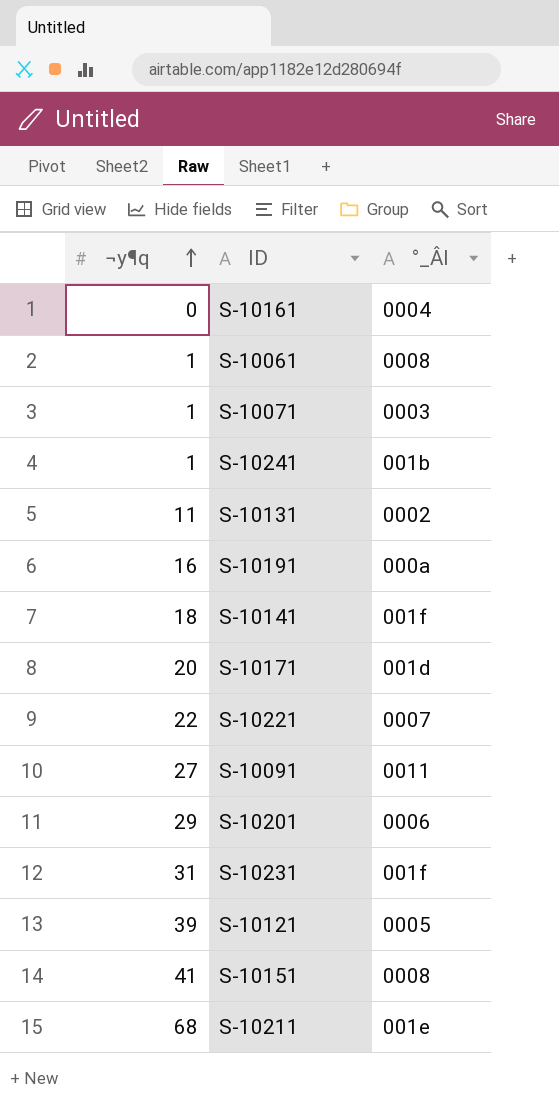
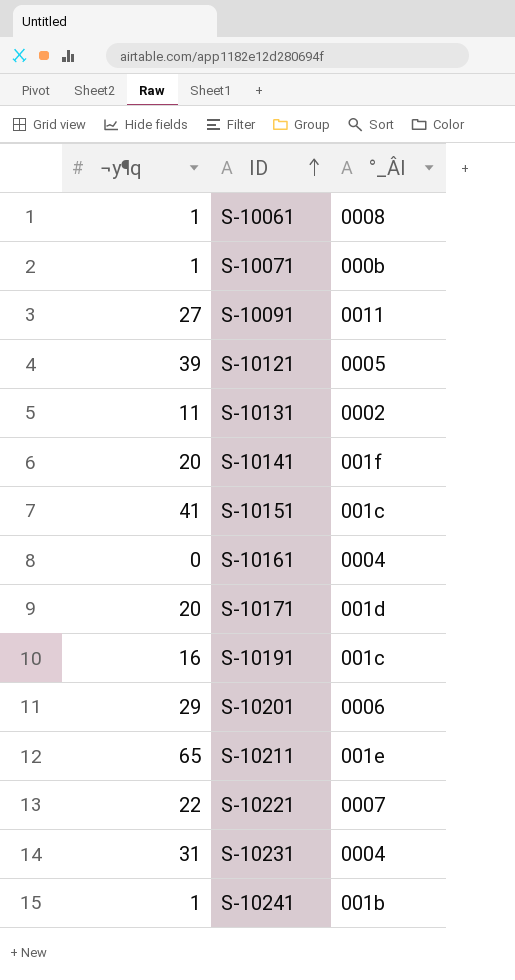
row order: ¬y¶q ascending -> ID ascending
S-10071 | °_ÂI: 0003 -> 000b
S-10141 | ¬y¶q: 18 -> 20
S-10151 | °_ÂI: 0008 -> 001c
S-10191 | °_ÂI: 000a -> 001c
S-10211 | ¬y¶q: 68 -> 65
S-10231 | °_ÂI: 001f -> 0004

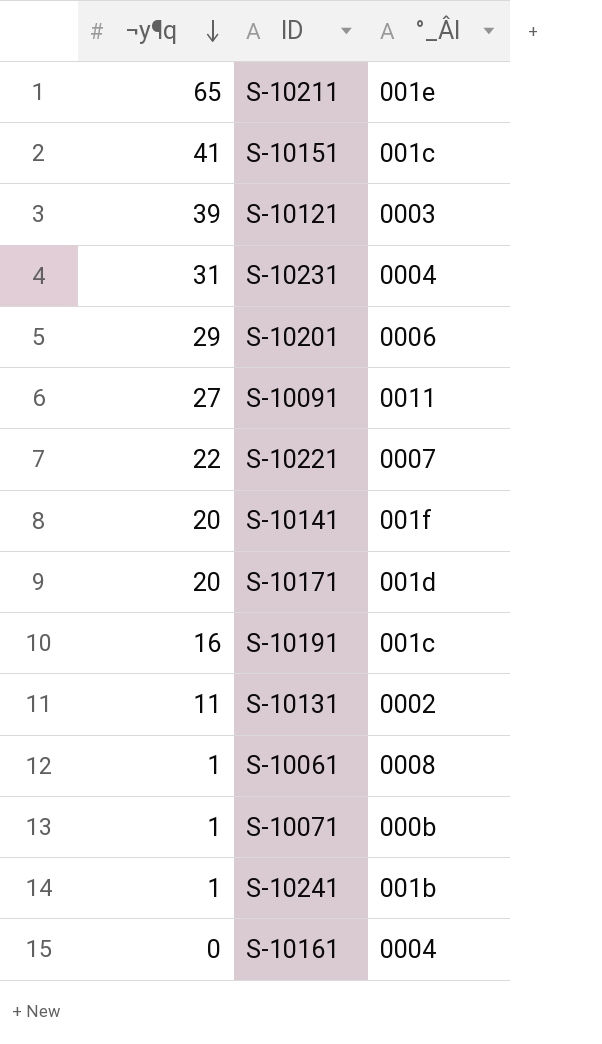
row order: ID ascending -> ¬y¶q descending
S-10121 | °_ÂI: 0005 -> 0003

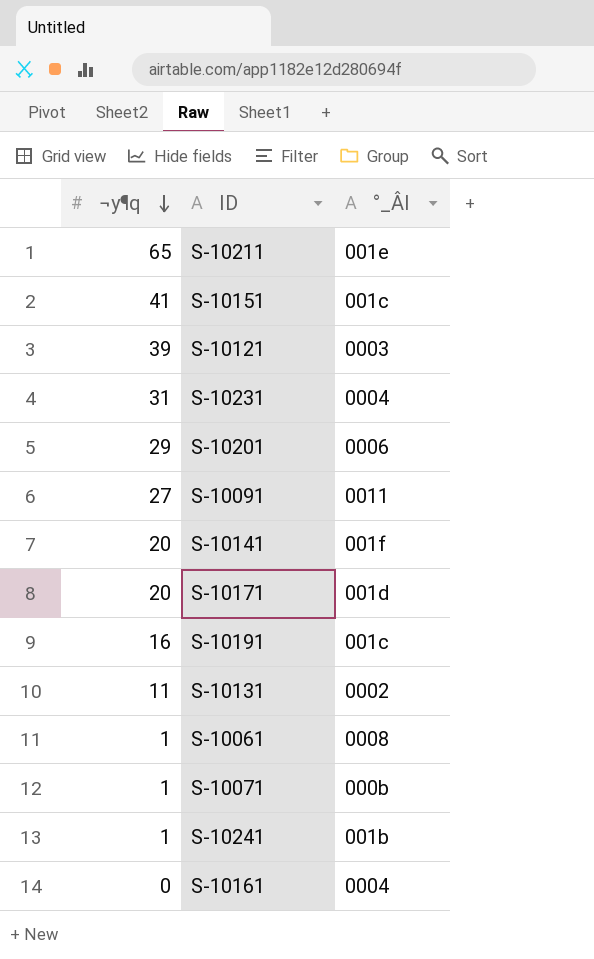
row S-10221: 22 | 0007 -> none

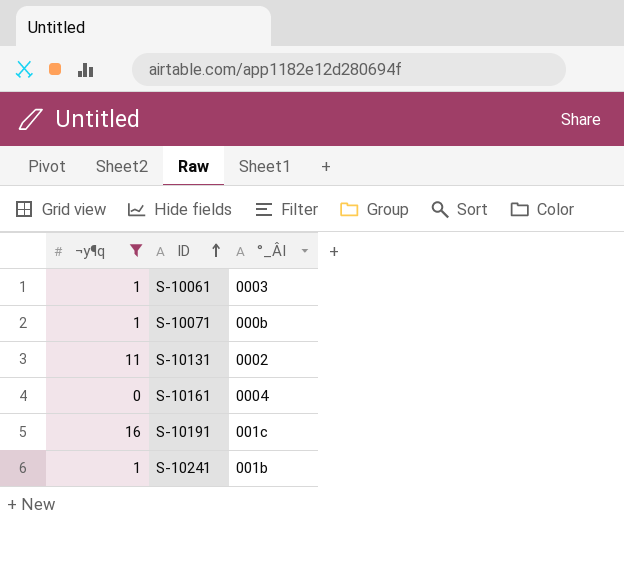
filter: none -> ¬y¶q <= 16
row order: ¬y¶q descending -> ID ascending
S-10061 | °_ÂI: 0008 -> 0003

